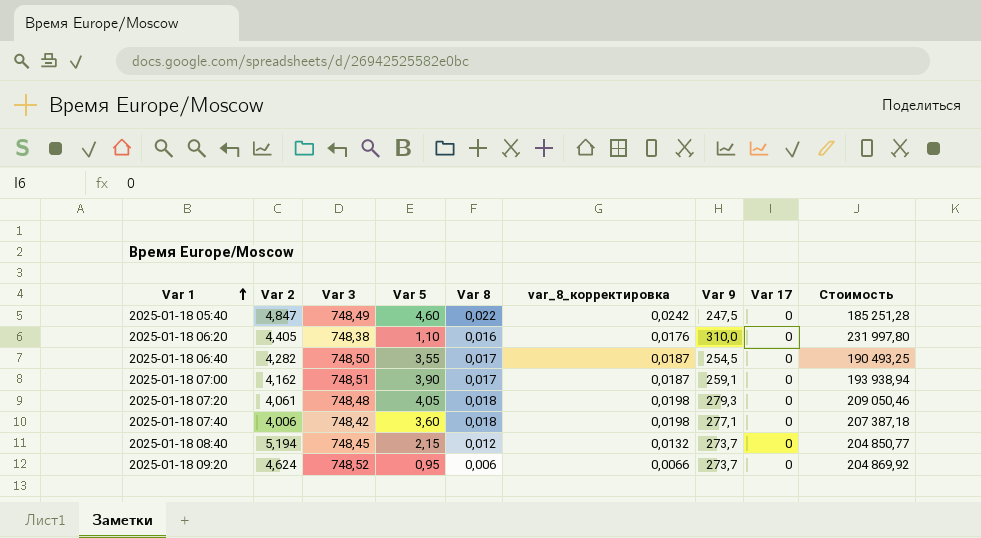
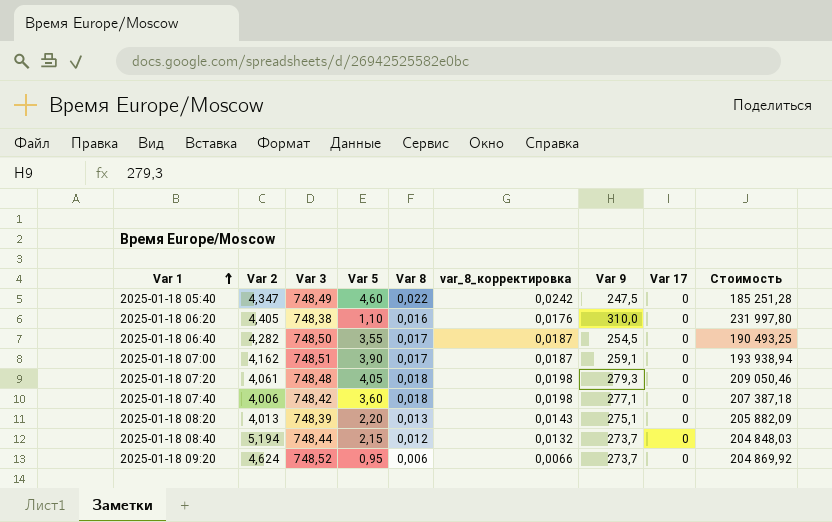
2025-01-18 05:40 | Var 2: 4,847 -> 4,347
row 2025-01-18 08:20: none -> 4,013 | 748,39 | 2,20 | 0,013 | 0,0143 | 275,1 | 0 | 205 882,09
2025-01-18 08:40 | Var 3: 748,45 -> 748,44
2025-01-18 08:40 | Стоимость: 204 850,77 -> 204 848,03

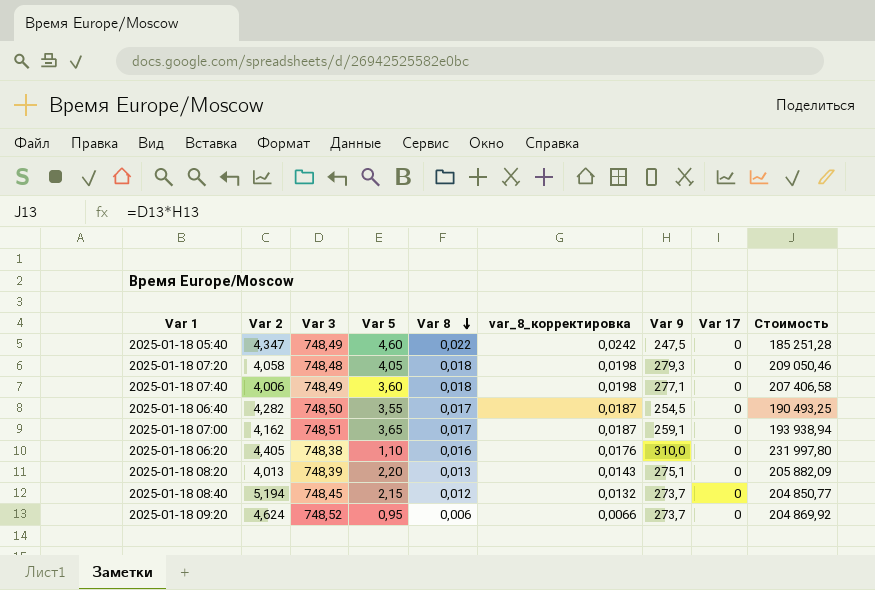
row order: Var 1 ascending -> Var 8 descending
2025-01-18 07:20 | Var 2: 4,061 -> 4,058
2025-01-18 07:40 | Var 3: 748,42 -> 748,49
2025-01-18 07:40 | Стоимость: 207 387,18 -> 207 406,58
2025-01-18 07:00 | Var 5: 3,90 -> 3,65
2025-01-18 08:40 | Var 3: 748,44 -> 748,45
2025-01-18 08:40 | Стоимость: 204 848,03 -> 204 850,77

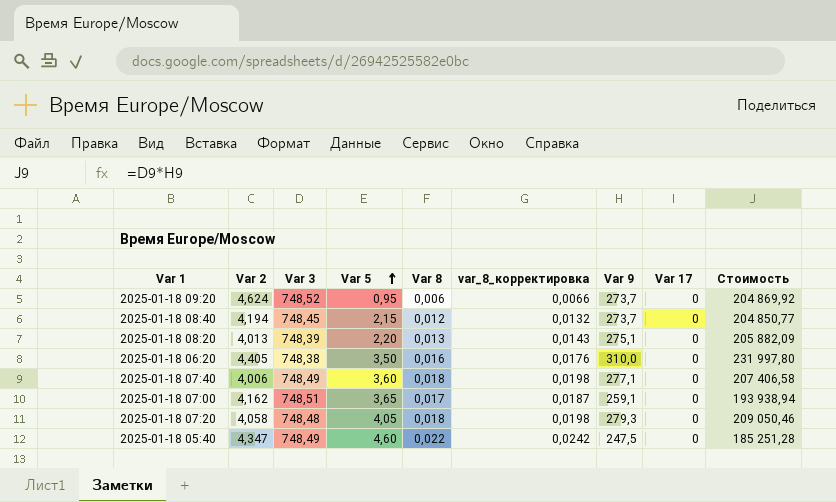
row order: Var 8 descending -> Var 5 ascending
row 2025-01-18 06:40: 4,282 | 748,50 | 3,55 | 0,017 | 0,0187 | 254,5 | 0 | 190 493,25 -> none
2025-01-18 08:40 | Var 2: 5,194 -> 4,194
2025-01-18 06:20 | Var 5: 1,10 -> 3,50

